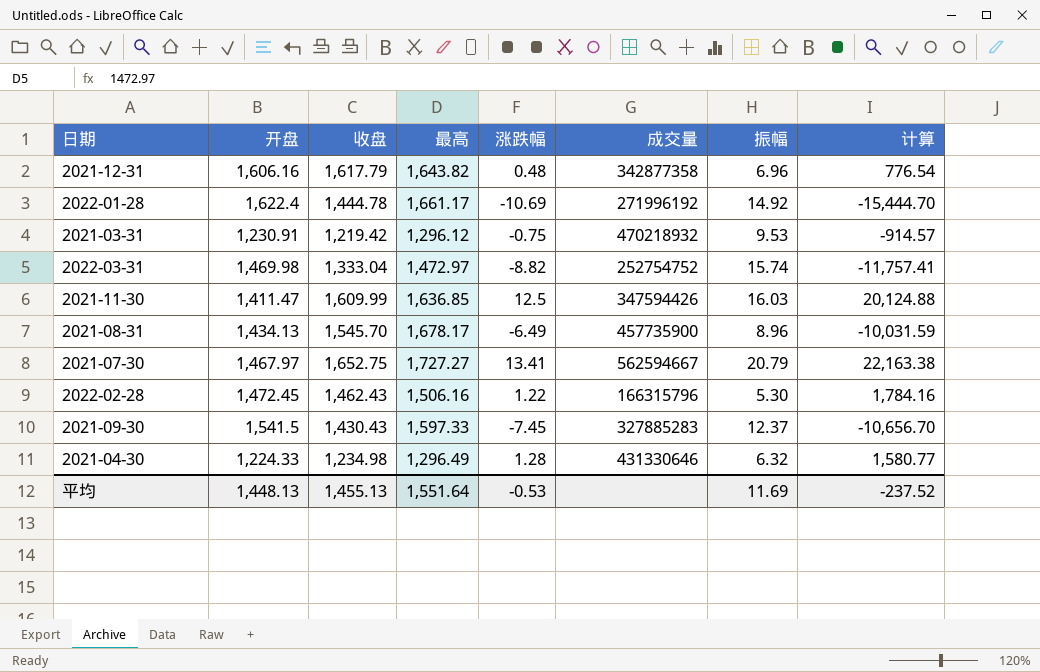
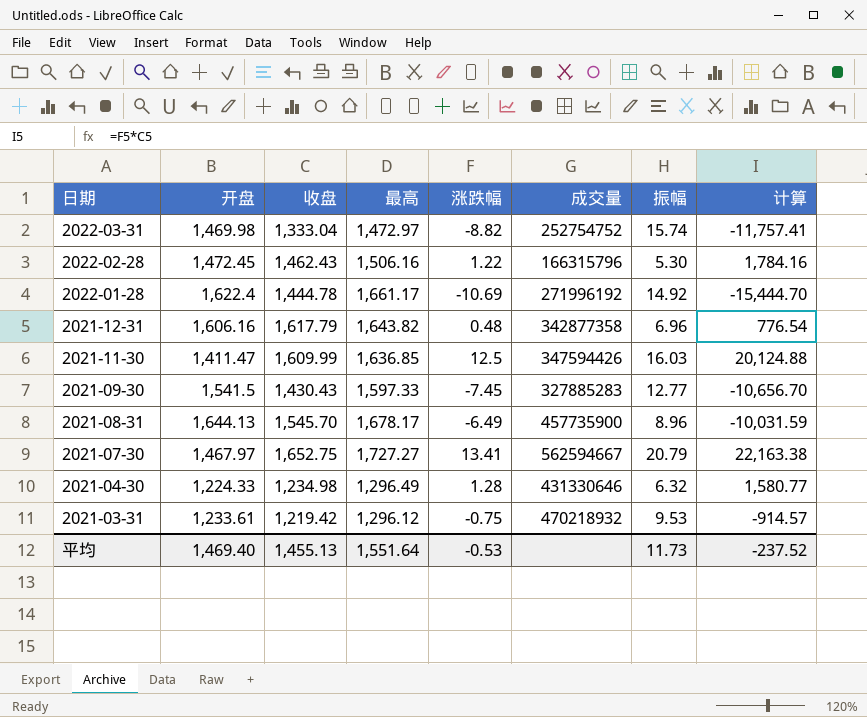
row order: none -> 日期 descending
2021-09-30 | 振幅: 12.37 -> 12.77
2021-08-31 | 开盘: 1,434.13 -> 1,644.13
2021-03-31 | 开盘: 1,230.91 -> 1,233.61
平均 | 开盘: 1,448.13 -> 1,469.40
平均 | 振幅: 11.69 -> 11.73

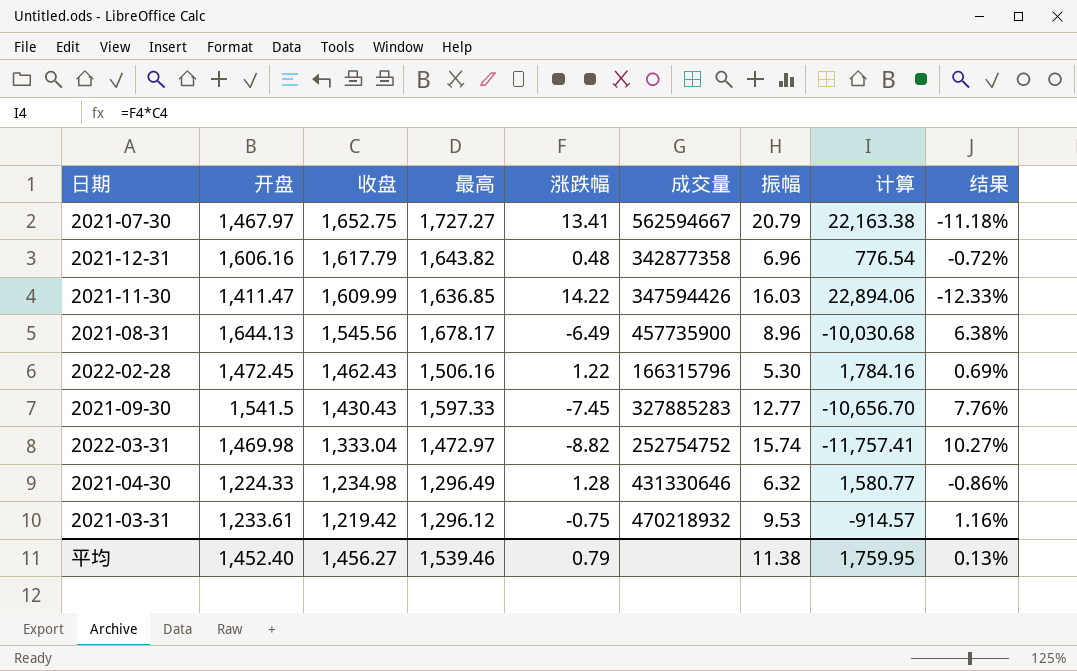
row order: 日期 descending -> 收盘 descending
column 结果 | formula: none -> ([开盘] - [收盘]) / [收盘]
row 2022-01-28: 1,622.4 | 1,444.78 | 1,661.17 | -10.69 | 271996192 | 14.92 | -15,444.70 -> none
2021-11-30 | 涨跌幅: 12.5 -> 14.22
2021-11-30 | 计算: 20,124.88 -> 22,894.06
2021-08-31 | 收盘: 1,545.70 -> 1,545.56
2021-08-31 | 计算: -10,031.59 -> -10,030.68
平均 | 开盘: 1,469.40 -> 1,452.40
平均 | 收盘: 1,455.13 -> 1,456.27
平均 | 最高: 1,551.64 -> 1,539.46
平均 | 涨跌幅: -0.53 -> 0.79
平均 | 振幅: 11.73 -> 11.38
平均 | 计算: -237.52 -> 1,759.95

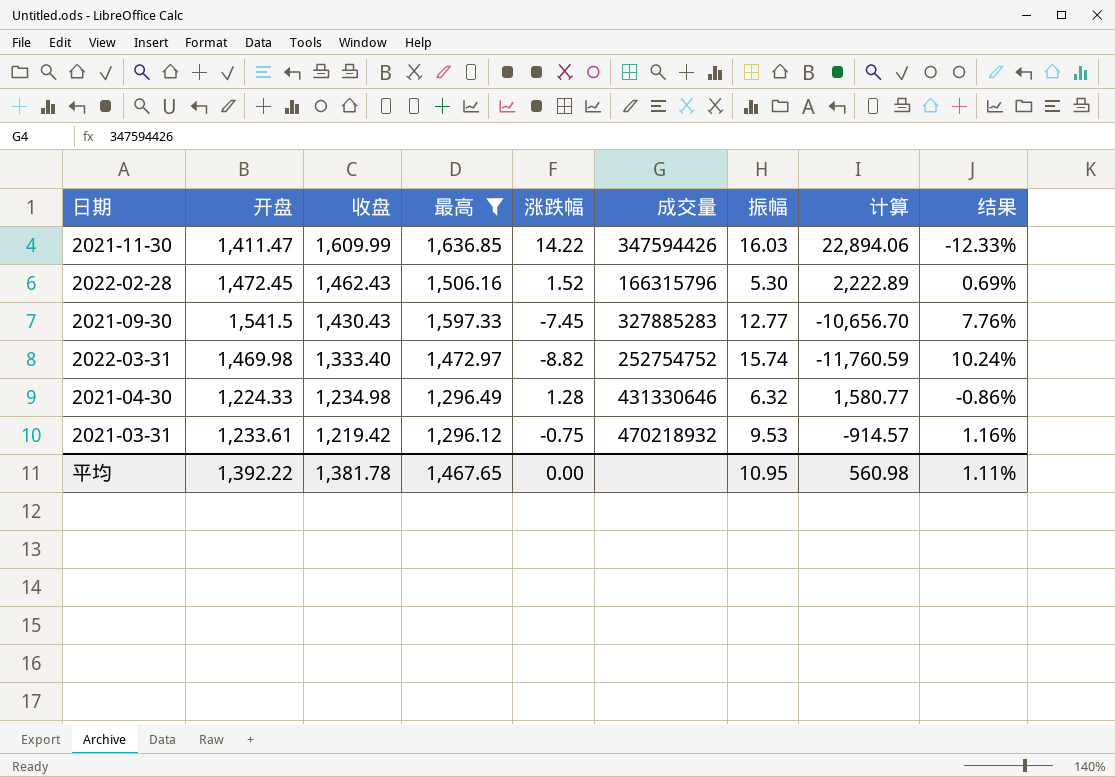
filter: none -> 最高 <= 1,636.85
2022-02-28 | 涨跌幅: 1.22 -> 1.52
2022-02-28 | 计算: 1,784.16 -> 2,222.89
2022-03-31 | 收盘: 1,333.04 -> 1,333.40
2022-03-31 | 计算: -11,757.41 -> -11,760.59
2022-03-31 | 结果: 10.27% -> 10.24%
平均 | 开盘: 1,452.40 -> 1,392.22
平均 | 收盘: 1,456.27 -> 1,381.78
平均 | 最高: 1,539.46 -> 1,467.65
平均 | 涨跌幅: 0.79 -> 0.00
平均 | 振幅: 11.38 -> 10.95
平均 | 计算: 1,759.95 -> 560.98
平均 | 结果: 0.13% -> 1.11%

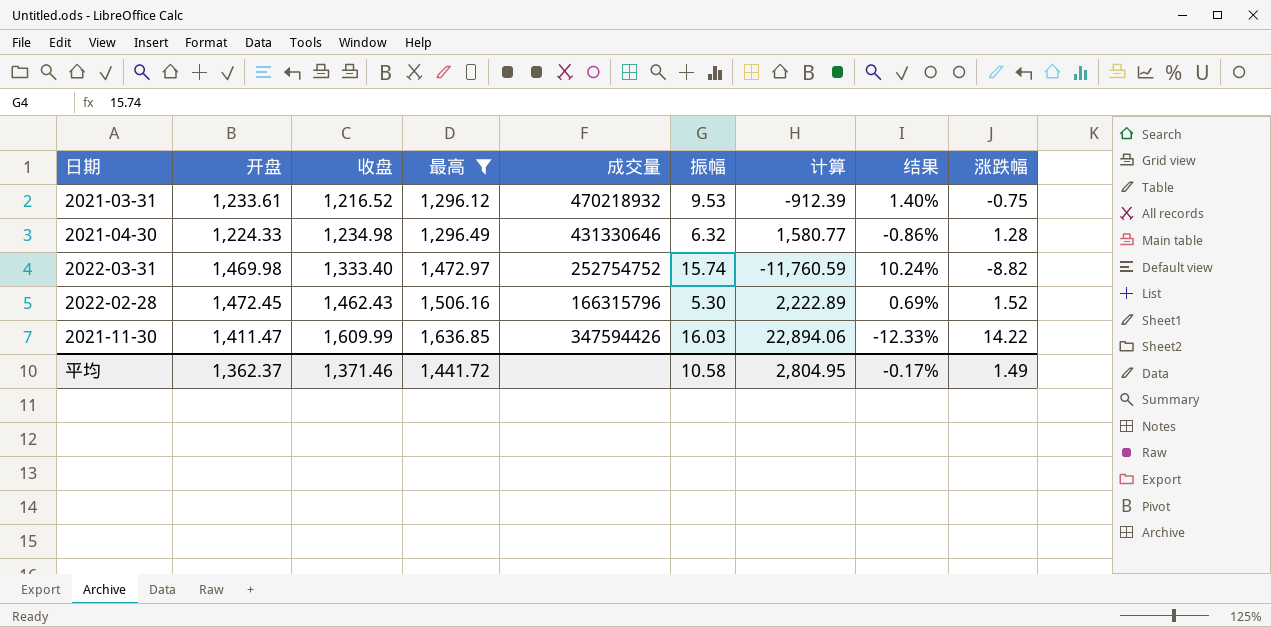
row order: 收盘 descending -> 收盘 ascending
column 涨跌幅 | position: 5 -> 9
row 2021-09-30: 1,541.5 | 1,430.43 | 1,597.33 | -7.45 | 327885283 | 12.77 | -10,656.70 | 7.76% -> none
2021-03-31 | 收盘: 1,219.42 -> 1,216.52
2021-03-31 | 计算: -914.57 -> -912.39
2021-03-31 | 结果: 1.16% -> 1.40%
平均 | 开盘: 1,392.22 -> 1,362.37
平均 | 收盘: 1,381.78 -> 1,371.46
平均 | 最高: 1,467.65 -> 1,441.72
平均 | 振幅: 10.95 -> 10.58
平均 | 计算: 560.98 -> 2,804.95
平均 | 结果: 1.11% -> -0.17%
平均 | 涨跌幅: 0.00 -> 1.49

